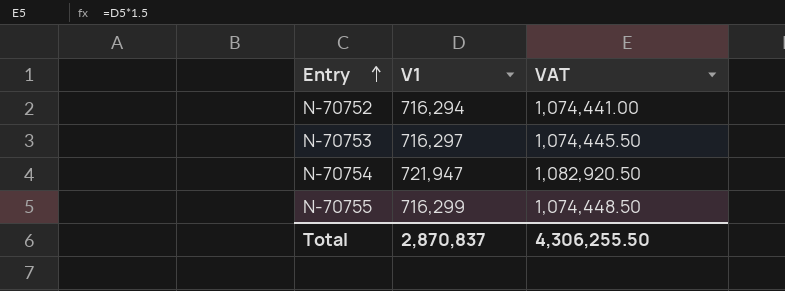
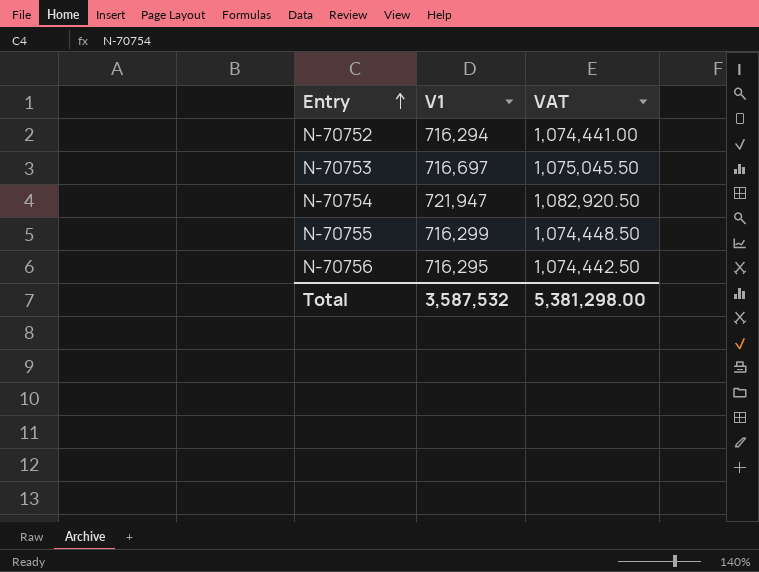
N-70753 | V1: 716,297 -> 716,697
N-70753 | VAT: 1,074,445.50 -> 1,075,045.50
row N-70756: none -> 716,295 | 1,074,442.50
Total | V1: 2,870,837 -> 3,587,532
Total | VAT: 4,306,255.50 -> 5,381,298.00

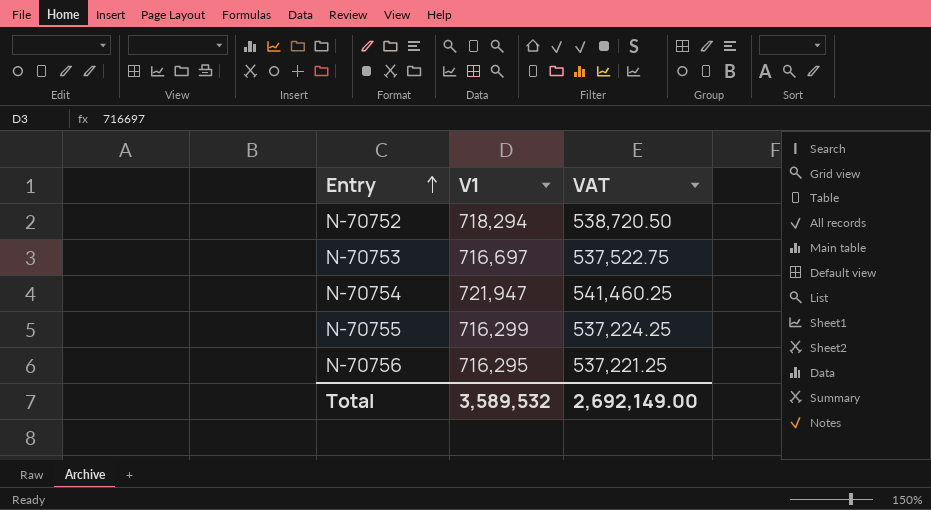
column VAT | formula: [V1] * 1.5 -> [V1] * 0.75
N-70752 | V1: 716,294 -> 718,294
Total | V1: 3,587,532 -> 3,589,532
Total | VAT: 5,381,298.00 -> 2,692,149.00

